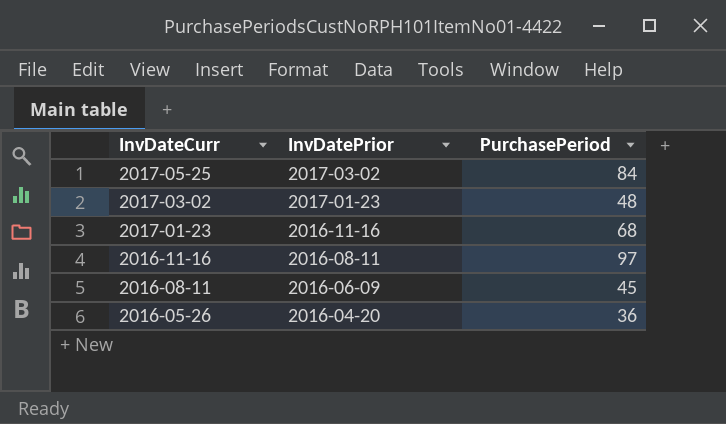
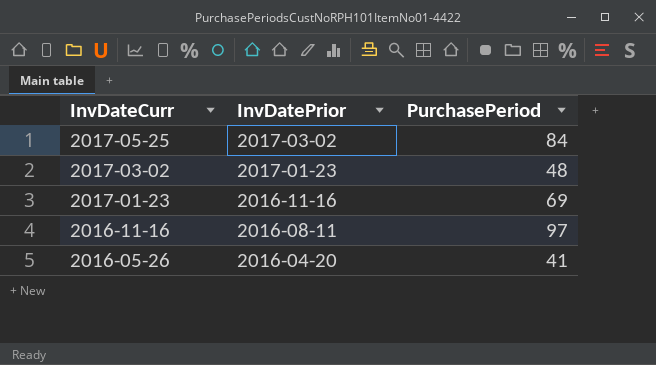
row 2016-08-11: 2016-06-09 | 45 -> none
2017-01-23 | PurchasePeriod: 68 -> 69
2016-05-26 | PurchasePeriod: 36 -> 41

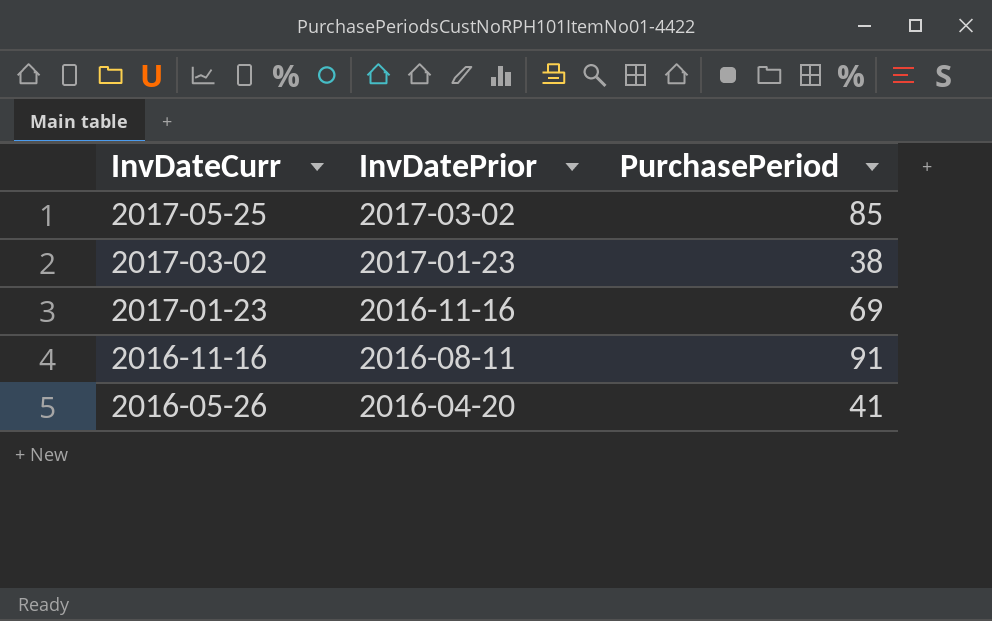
2017-05-25 | PurchasePeriod: 84 -> 85
2017-03-02 | PurchasePeriod: 48 -> 38
2016-11-16 | PurchasePeriod: 97 -> 91

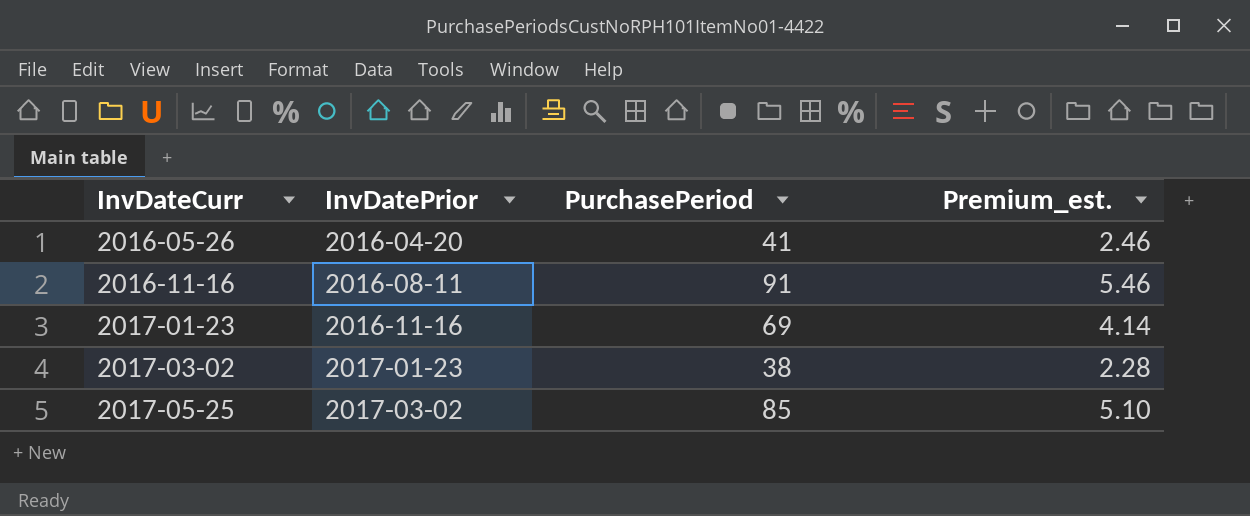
row order: InvDateCurr descending -> InvDateCurr ascending
column Premium_est. | formula: none -> [PurchasePeriod] * 0.06

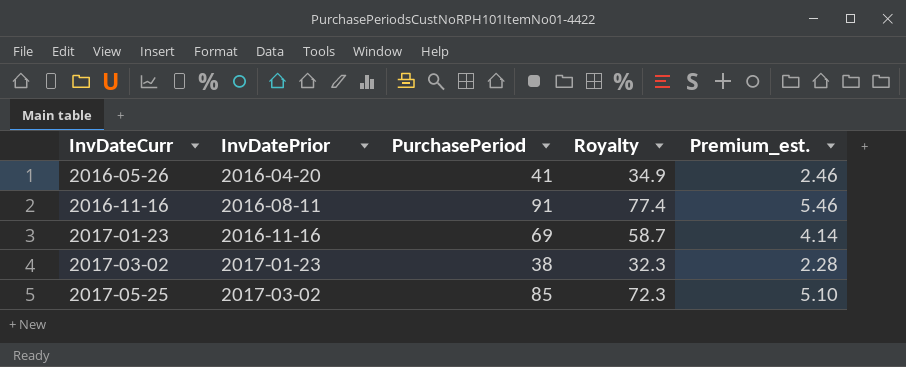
column Royalty | formula: none -> [PurchasePeriod] * 0.85

